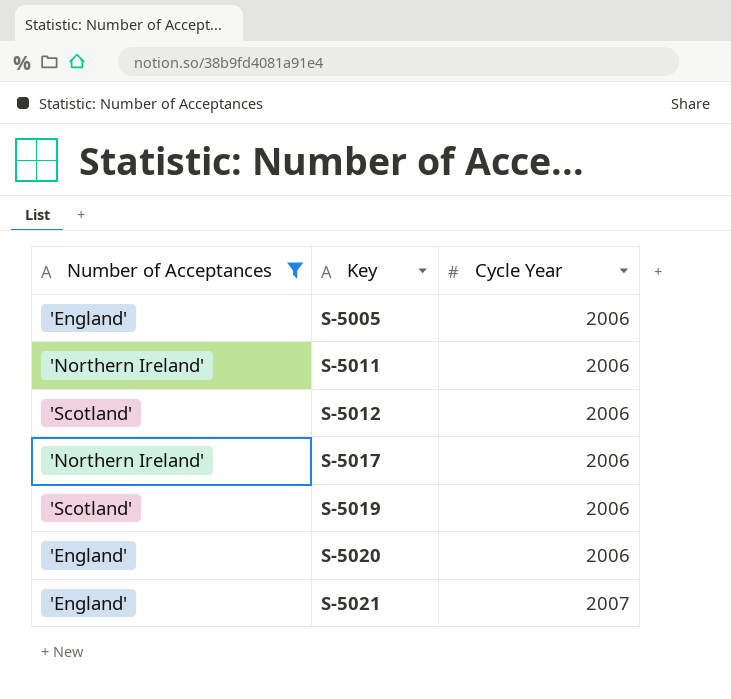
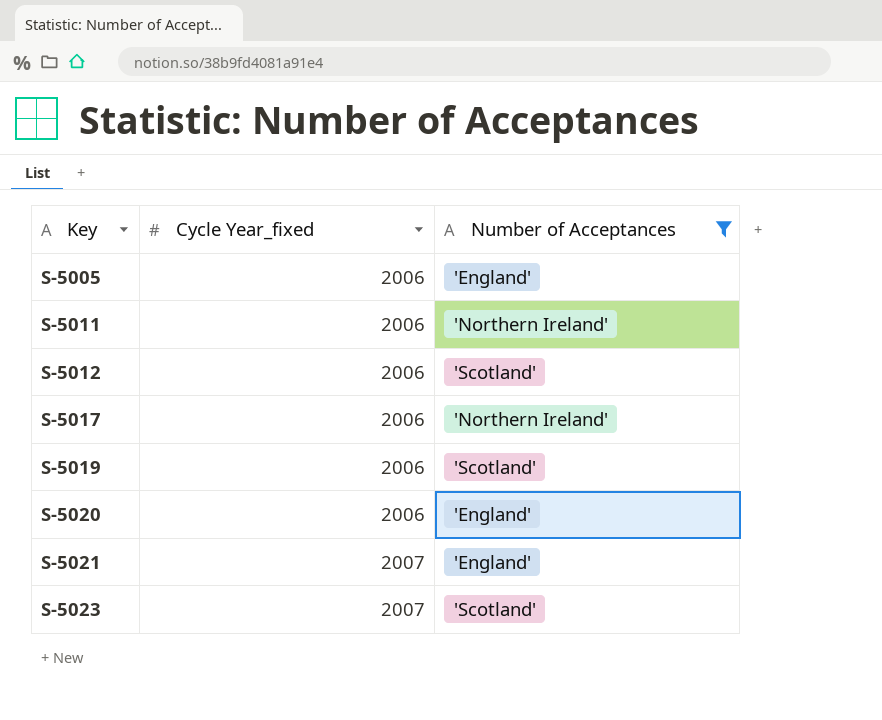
column name: Cycle Year -> Cycle Year_fixed
column Number of Acceptances | position: 1 -> 3
row S-5023: none -> 2007 | 'Scotland'

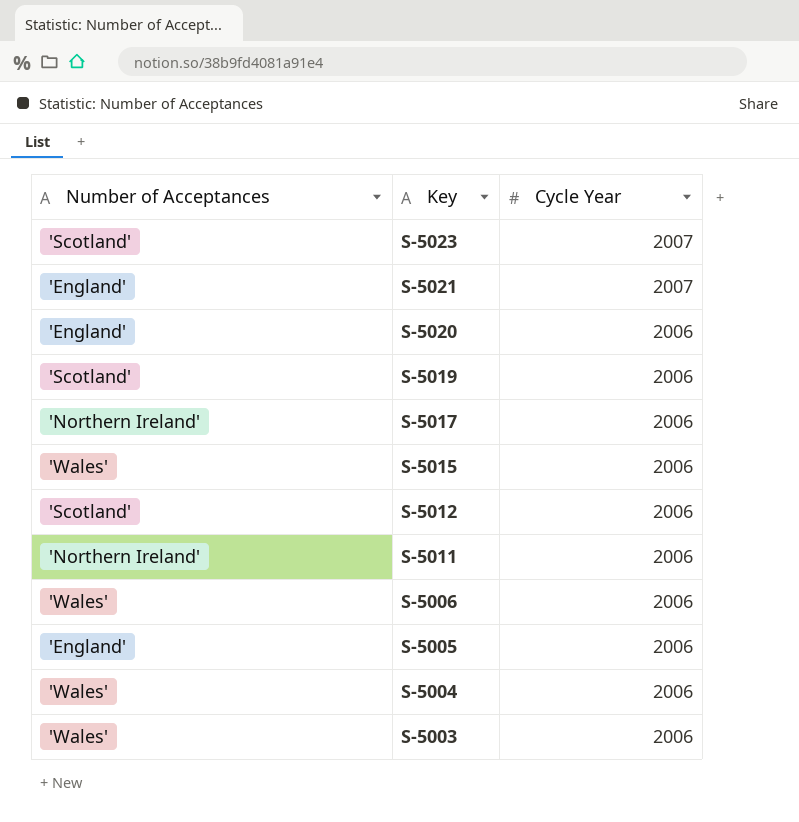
filter: Number of Acceptances != 'Wales' -> none
row order: Key ascending -> Key descending
column Number of Acceptances | position: 3 -> 1
column name: Cycle Year_fixed -> Cycle Year

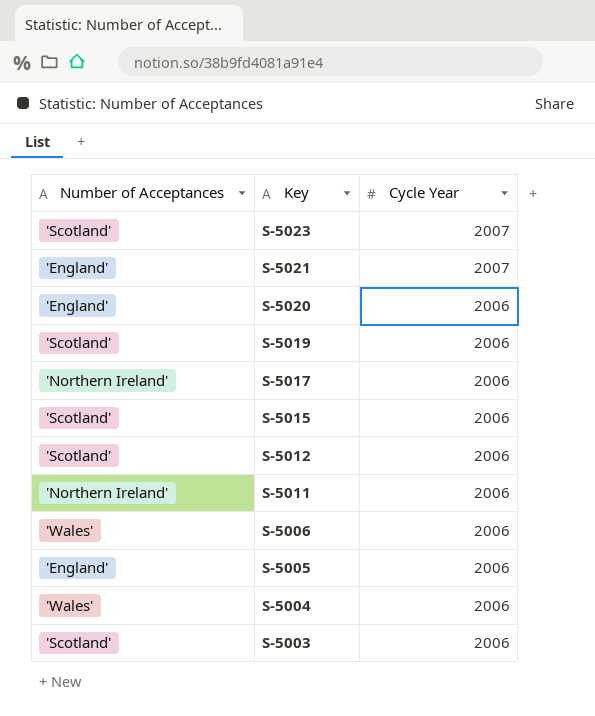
S-5015 | Number of Acceptances: 'Wales' -> 'Scotland'
S-5003 | Number of Acceptances: 'Wales' -> 'Scotland'

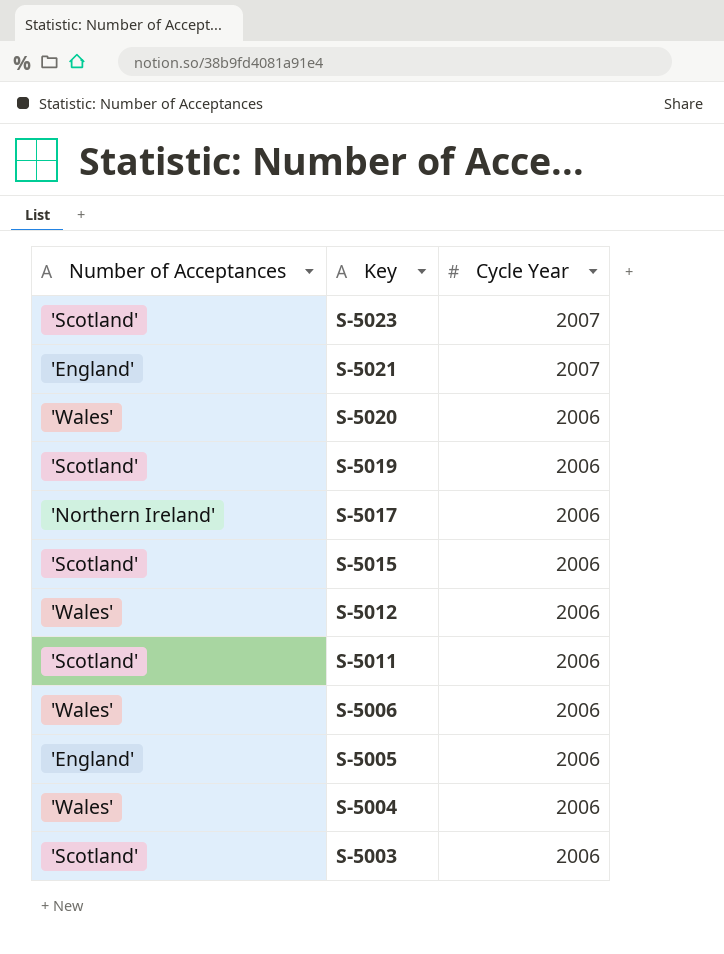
S-5020 | Number of Acceptances: 'England' -> 'Wales'
S-5012 | Number of Acceptances: 'Scotland' -> 'Wales'
S-5011 | Number of Acceptances: 'Northern Ireland' -> 'Scotland'

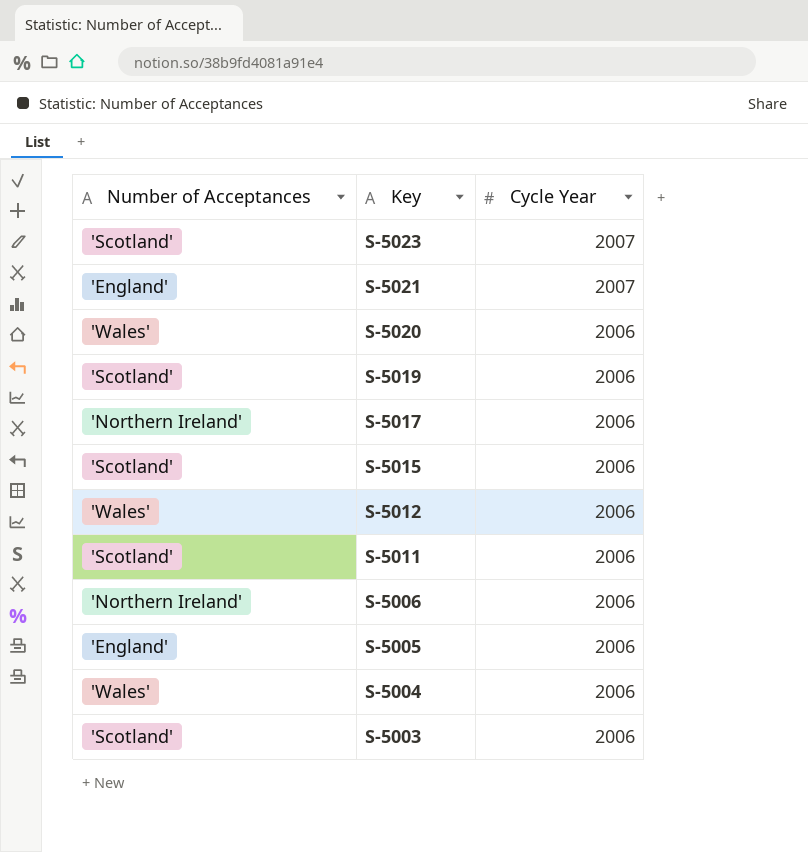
S-5006 | Number of Acceptances: 'Wales' -> 'Northern Ireland'

